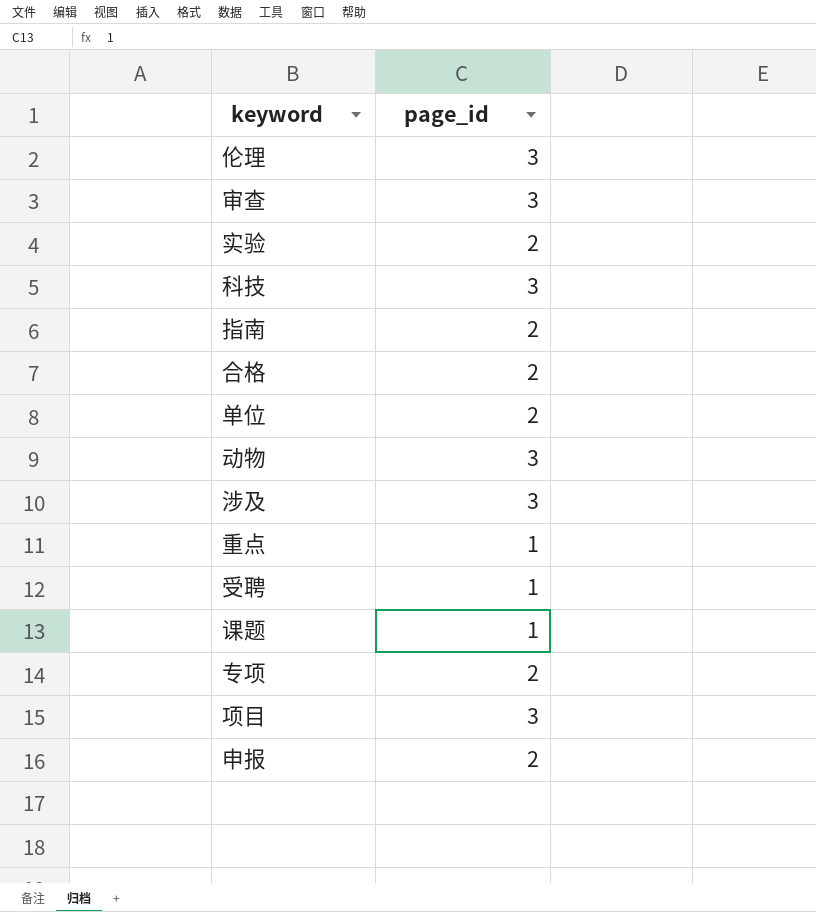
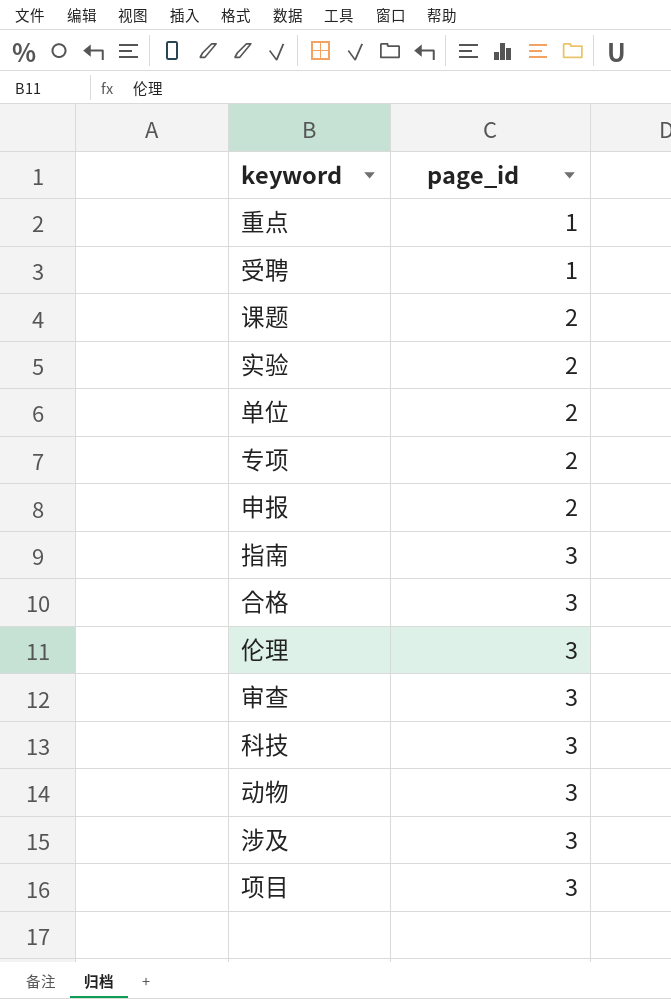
row order: none -> page_id ascending
课题 | page_id: 1 -> 2
指南 | page_id: 2 -> 3
合格 | page_id: 2 -> 3

